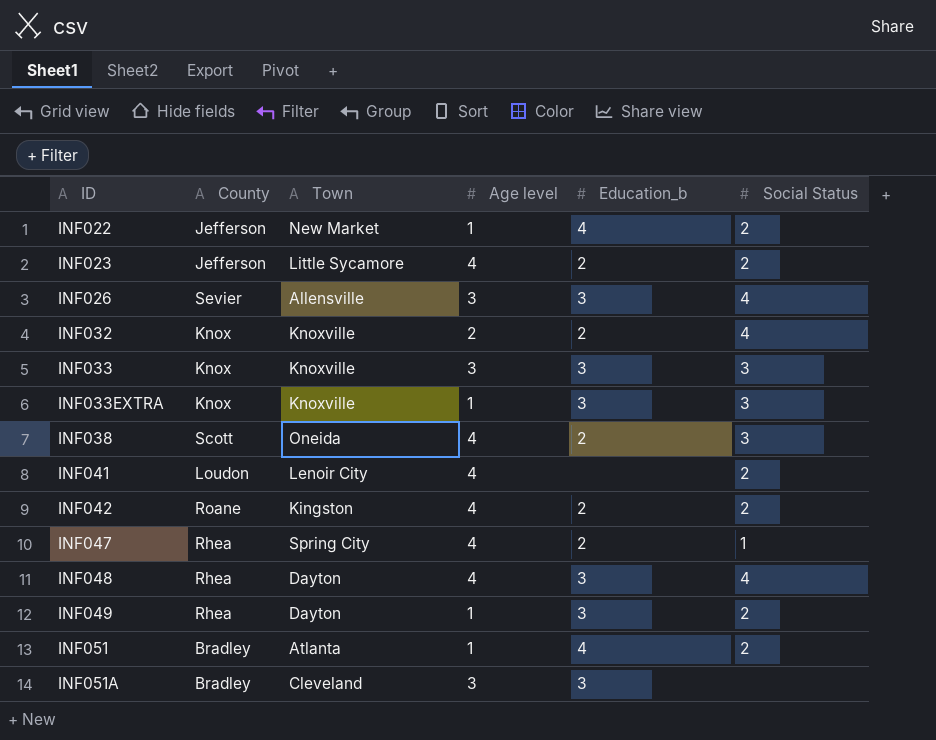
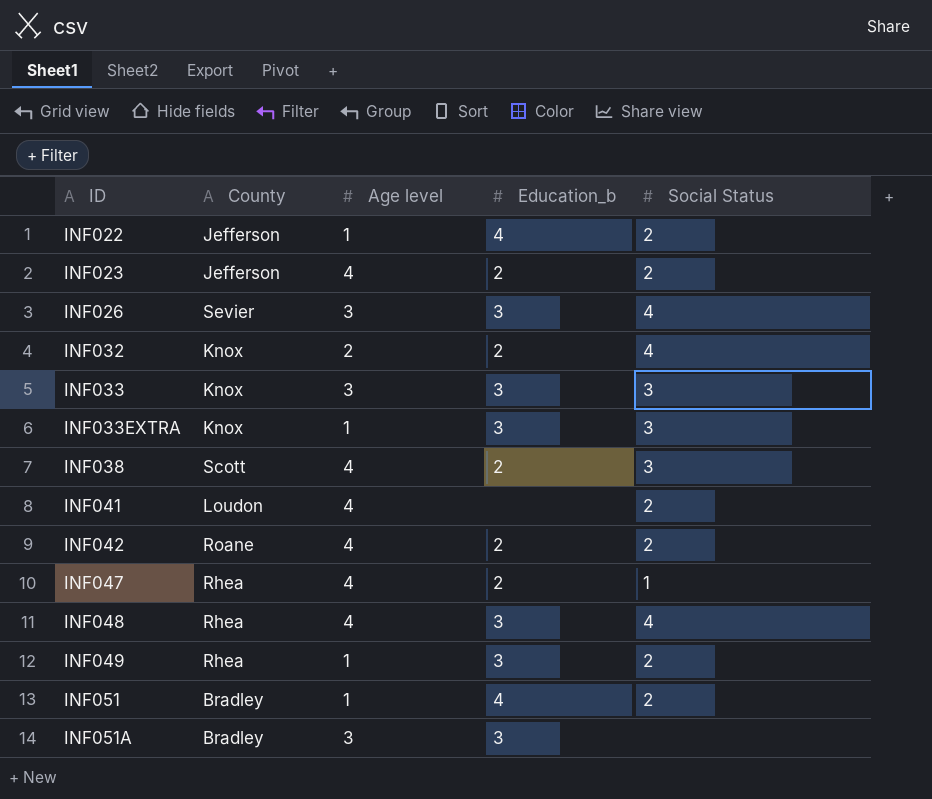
column Town | position: 3 -> none

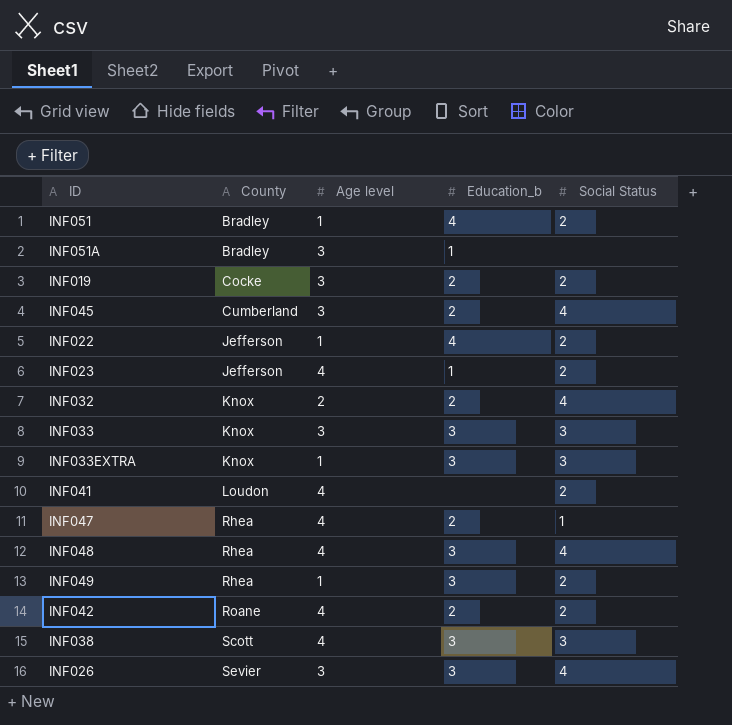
row order: ID ascending -> County ascending
INF051A | Education_b: 3 -> 1
row INF019: none -> Cocke | 3 | 2 | 2
row INF045: none -> Cumberland | 3 | 2 | 4
INF023 | Education_b: 2 -> 1
INF038 | Education_b: 2 -> 3

